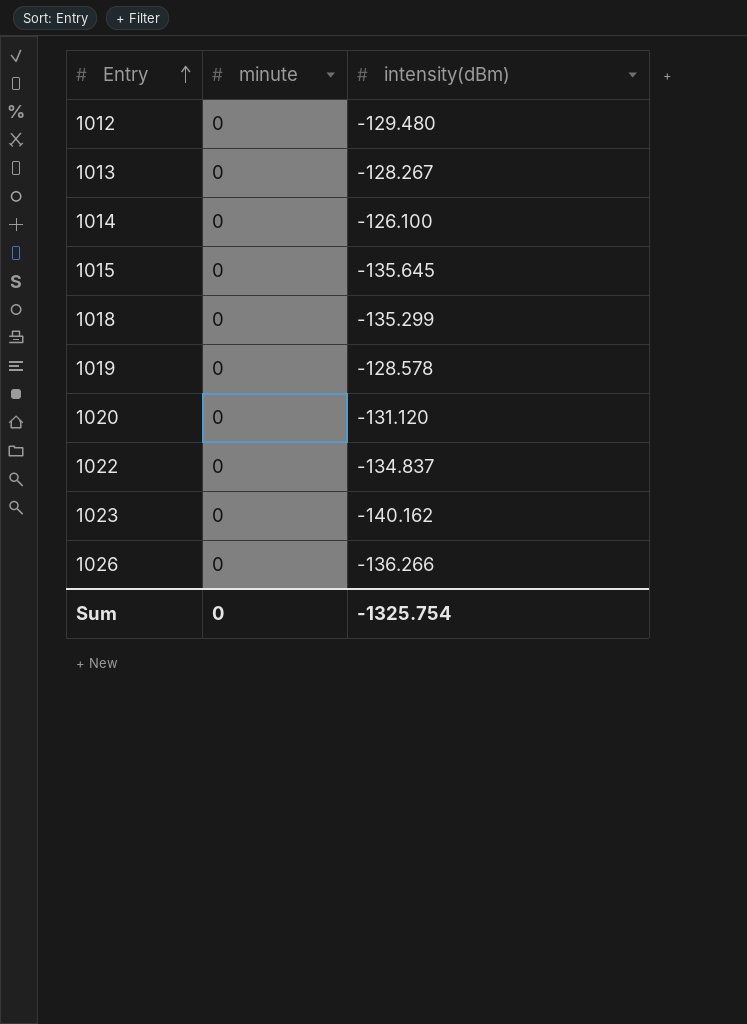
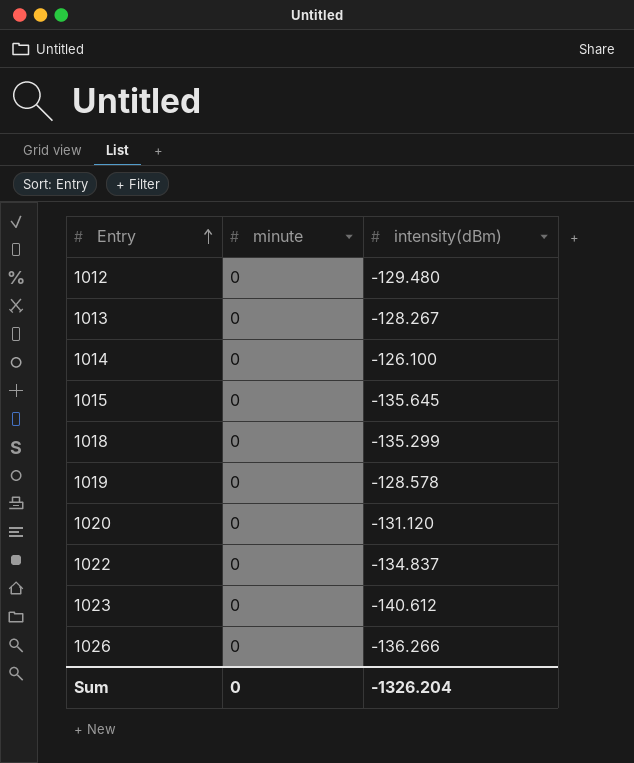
1023 | intensity(dBm): -140.162 -> -140.612
Sum | intensity(dBm): -1325.754 -> -1326.204

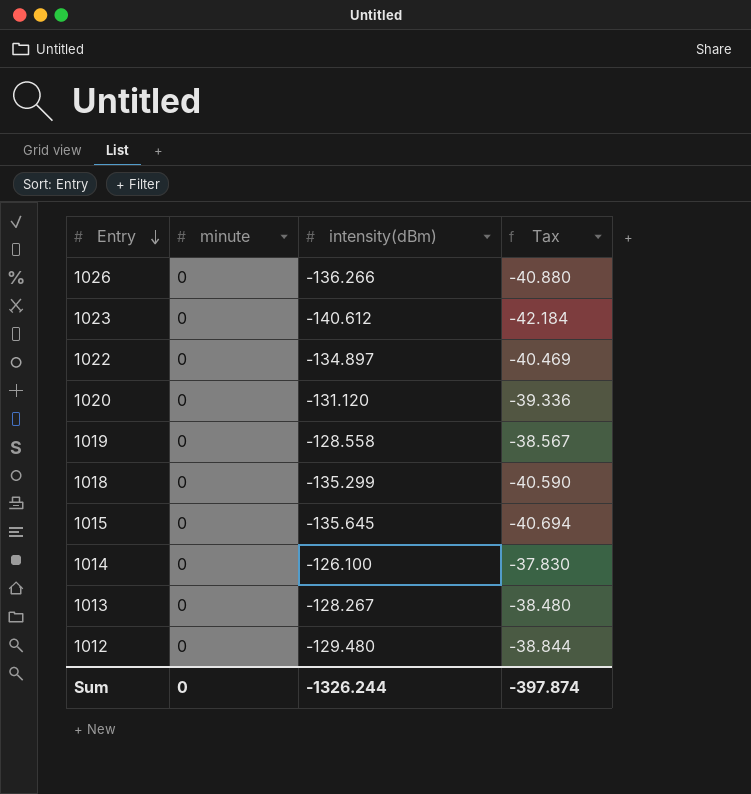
row order: Entry ascending -> Entry descending
column Tax | formula: none -> [intensity(dBm)] * 0.3
1022 | intensity(dBm): -134.837 -> -134.897
1019 | intensity(dBm): -128.578 -> -128.558
Sum | intensity(dBm): -1326.204 -> -1326.244

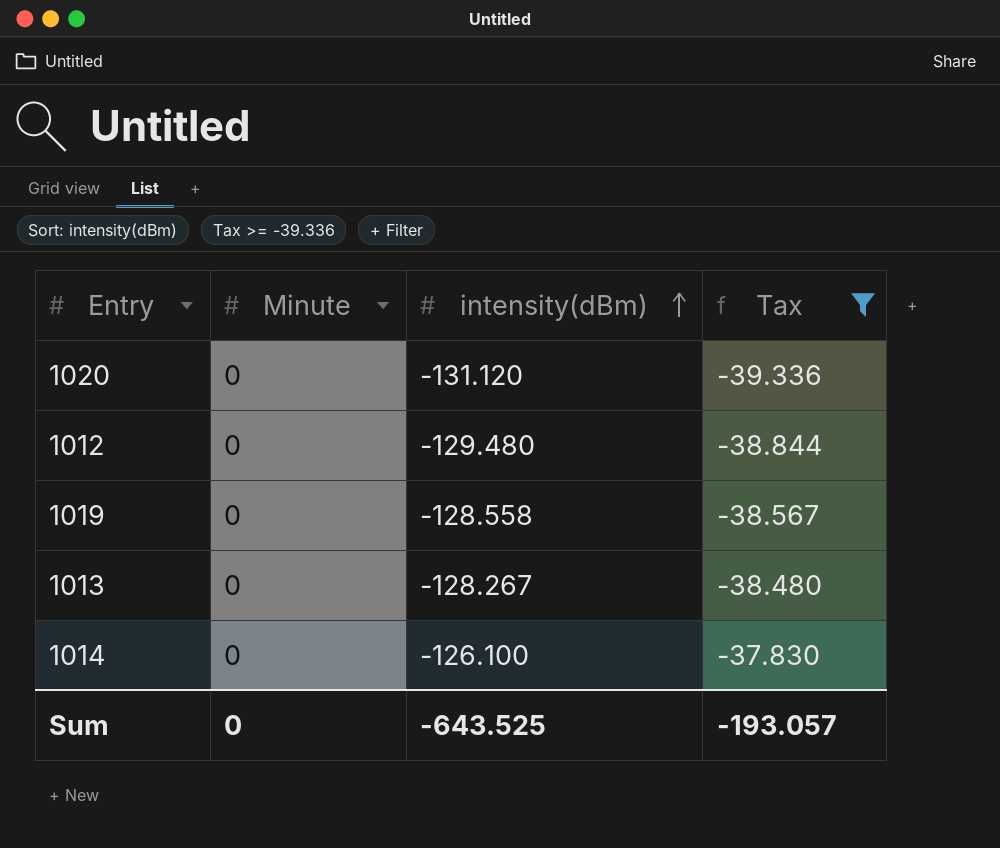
filter: none -> Tax >= -39.336
row order: Entry descending -> intensity(dBm) ascending
column name: minute -> Minute
Sum | intensity(dBm): -1326.244 -> -643.525
Sum | Tax: -397.874 -> -193.057

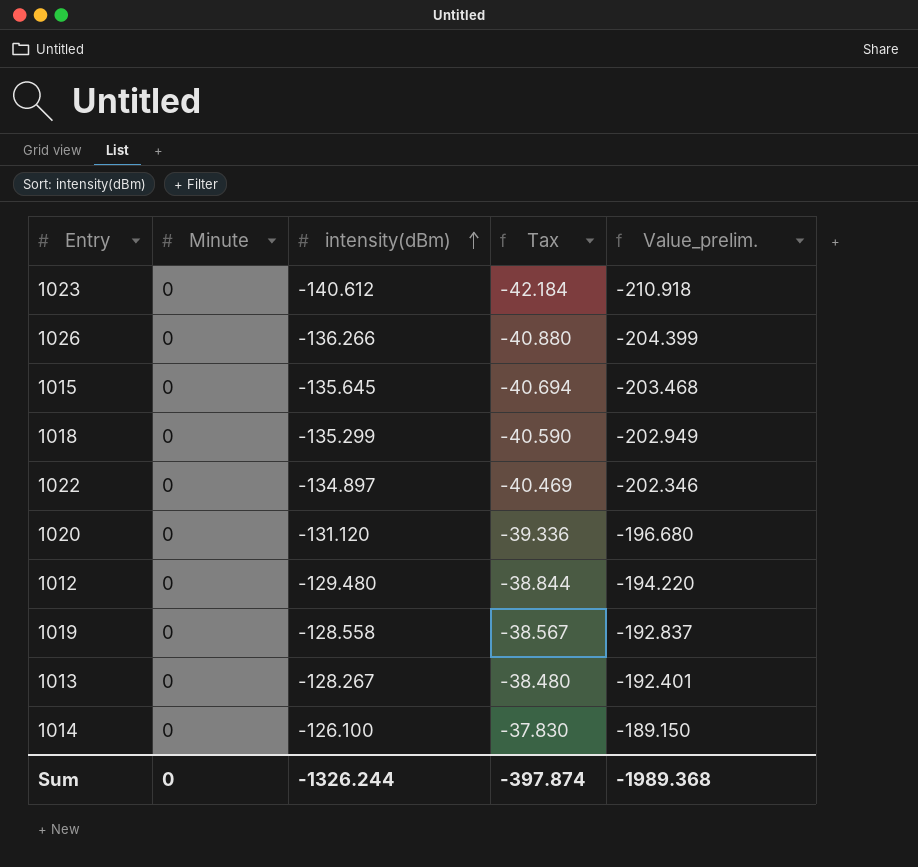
filter: Tax >= -39.336 -> none
column Value_prelim. | formula: none -> [intensity(dBm)] * 1.5
Sum | intensity(dBm): -643.525 -> -1326.244
Sum | Tax: -193.057 -> -397.874

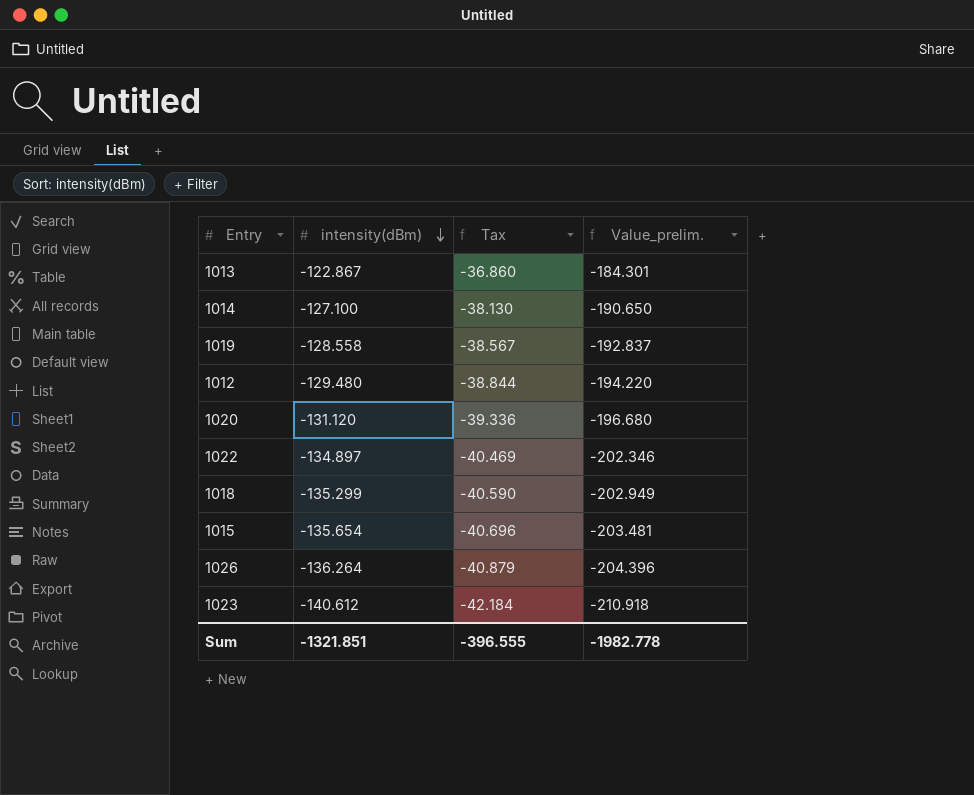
row order: intensity(dBm) ascending -> intensity(dBm) descending
column Minute | position: 2 -> none
1013 | intensity(dBm): -128.267 -> -122.867
1013 | Tax: -38.480 -> -36.860
1013 | Value_prelim.: -192.401 -> -184.301
1014 | intensity(dBm): -126.100 -> -127.100
1014 | Tax: -37.830 -> -38.130
1014 | Value_prelim.: -189.150 -> -190.650
1015 | intensity(dBm): -135.645 -> -135.654
1015 | Tax: -40.694 -> -40.696
1015 | Value_prelim.: -203.468 -> -203.481
1026 | intensity(dBm): -136.266 -> -136.264
1026 | Tax: -40.880 -> -40.879
1026 | Value_prelim.: -204.399 -> -204.396
Sum | intensity(dBm): -1326.244 -> -1321.851
Sum | Tax: -397.874 -> -396.555
Sum | Value_prelim.: -1989.368 -> -1982.778

